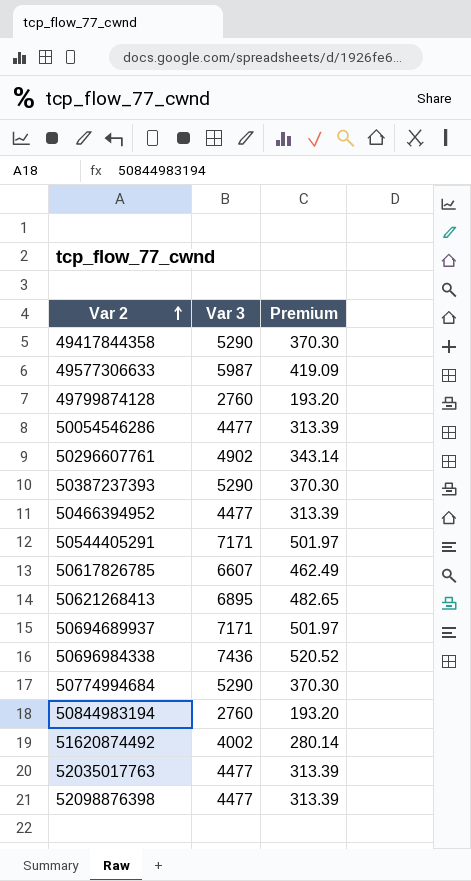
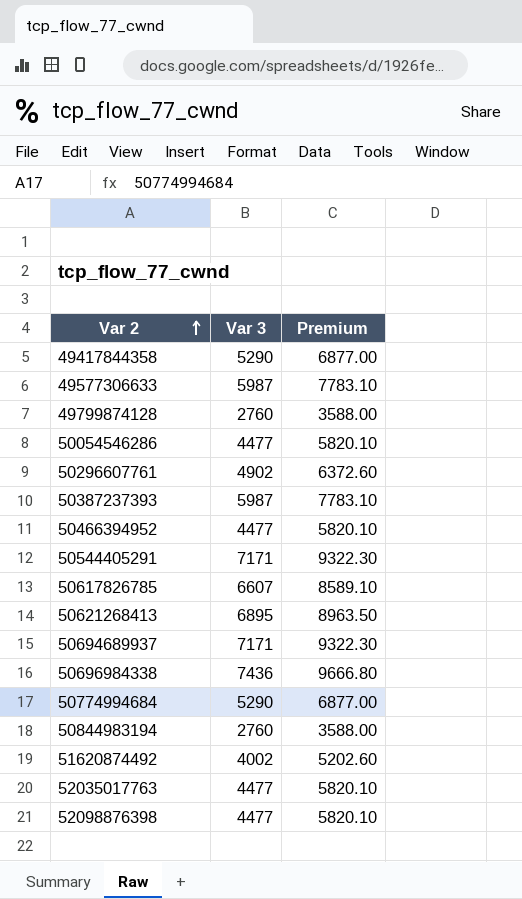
column Premium | formula: [Var 3] * 0.07 -> [Var 3] * 1.3
50387237393 | Var 3: 5290 -> 5987

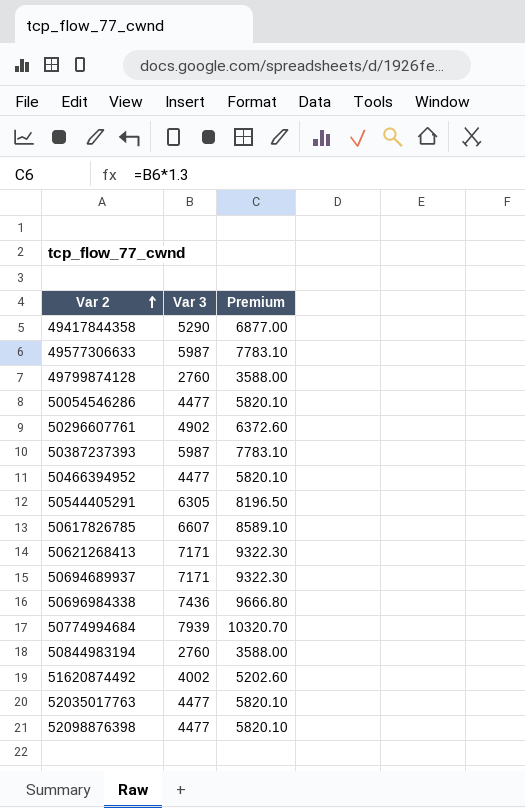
50544405291 | Var 3: 7171 -> 6305
50544405291 | Premium: 9322.30 -> 8196.50
50621268413 | Var 3: 6895 -> 7171
50621268413 | Premium: 8963.50 -> 9322.30
50774994684 | Var 3: 5290 -> 7939
50774994684 | Premium: 6877.00 -> 10320.70

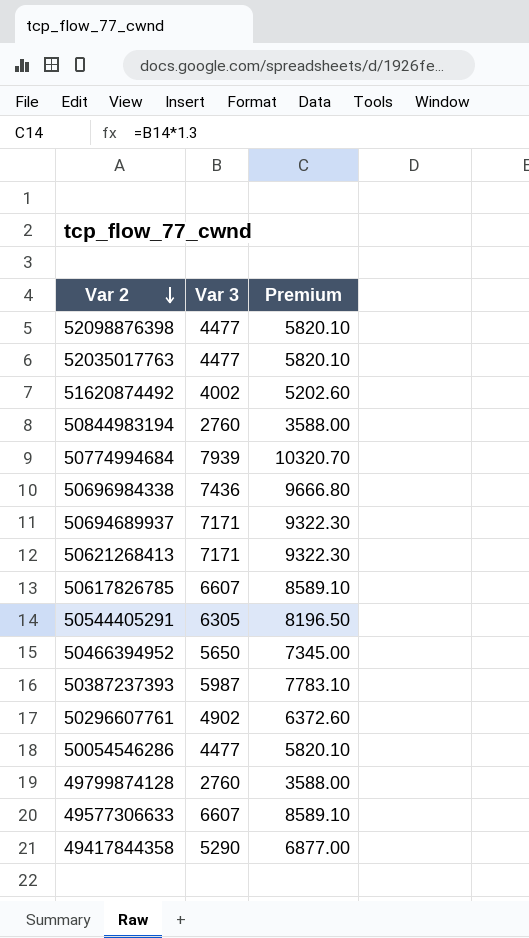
row order: Var 2 ascending -> Var 2 descending
50466394952 | Var 3: 4477 -> 5650
50466394952 | Premium: 5820.10 -> 7345.00
49577306633 | Var 3: 5987 -> 6607
49577306633 | Premium: 7783.10 -> 8589.10

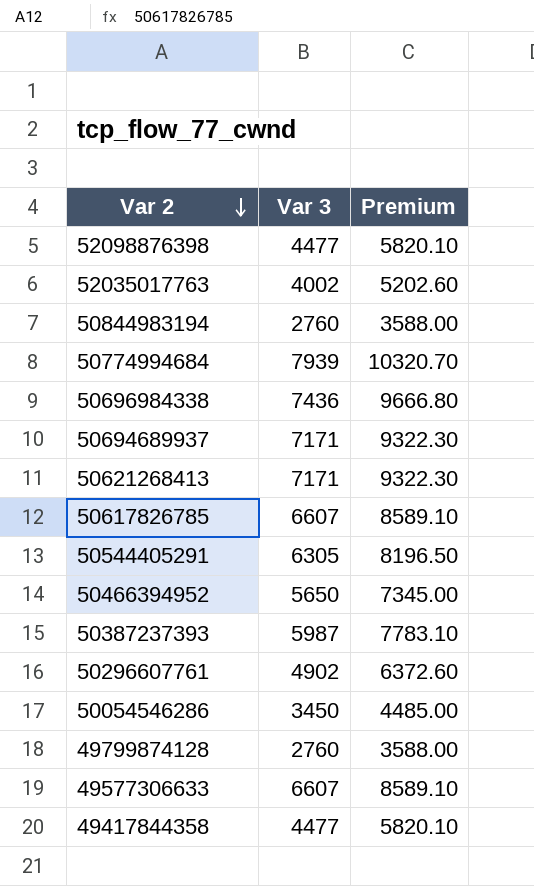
row 51620874492: 4002 | 5202.60 -> none
52035017763 | Var 3: 4477 -> 4002
52035017763 | Premium: 5820.10 -> 5202.60
50054546286 | Var 3: 4477 -> 3450
50054546286 | Premium: 5820.10 -> 4485.00
49417844358 | Var 3: 5290 -> 4477
49417844358 | Premium: 6877.00 -> 5820.10

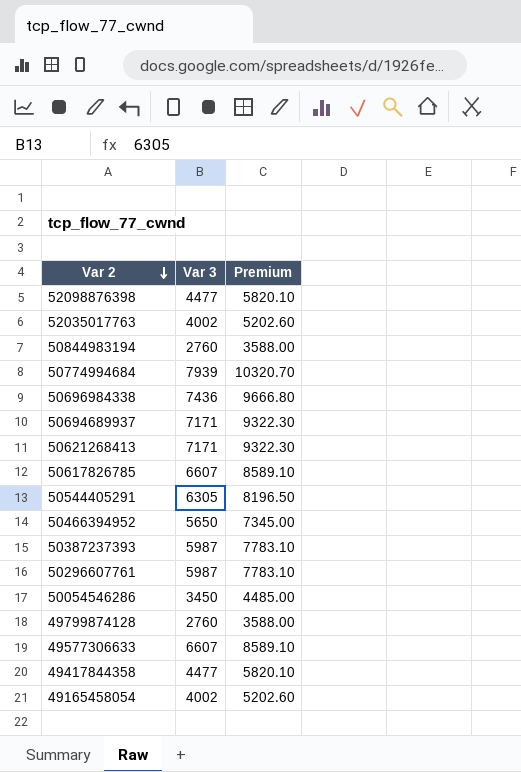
50296607761 | Var 3: 4902 -> 5987
50296607761 | Premium: 6372.60 -> 7783.10
row 49165458054: none -> 4002 | 5202.60

